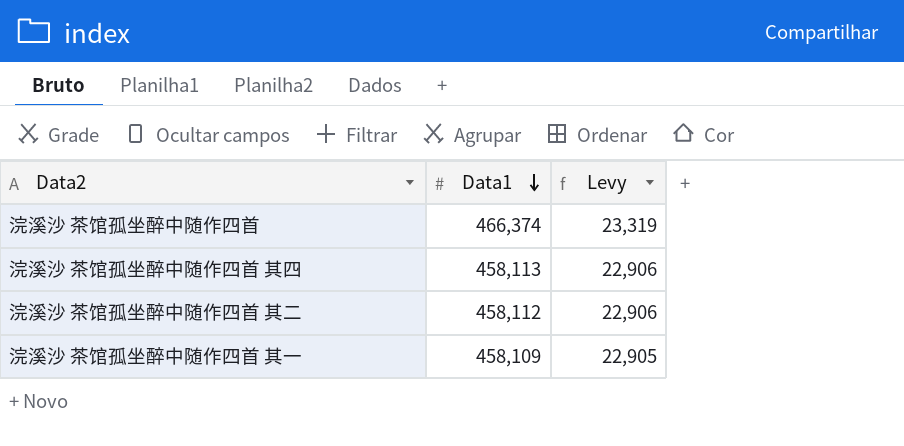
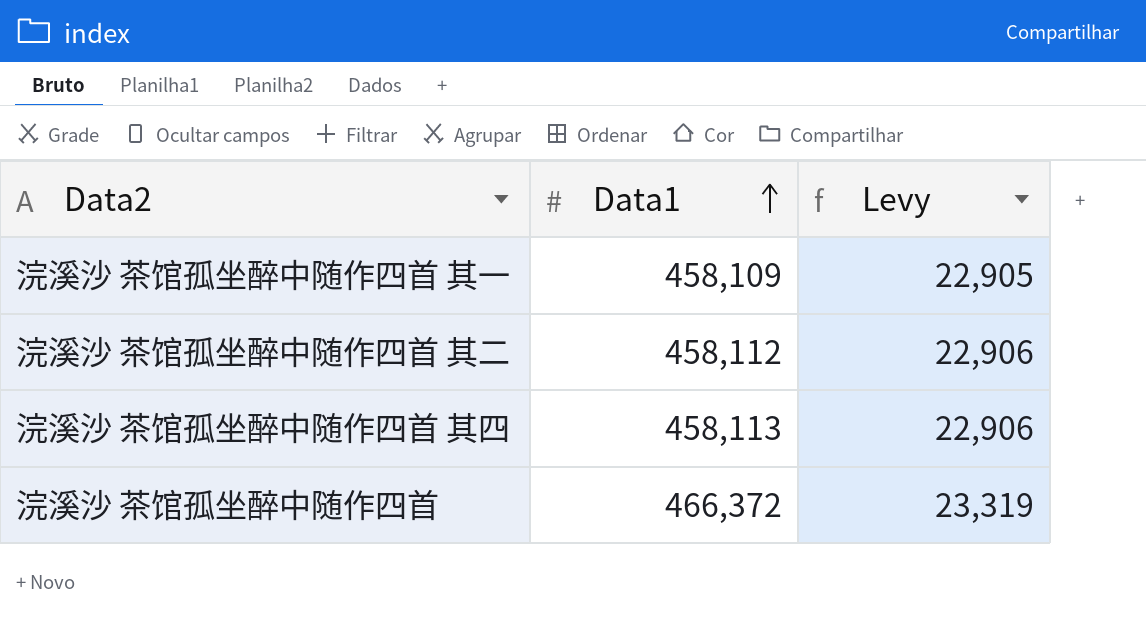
row order: Data1 descending -> Data1 ascending
浣溪沙 茶馆孤坐醉中随作四首 | Data1: 466,374 -> 466,372

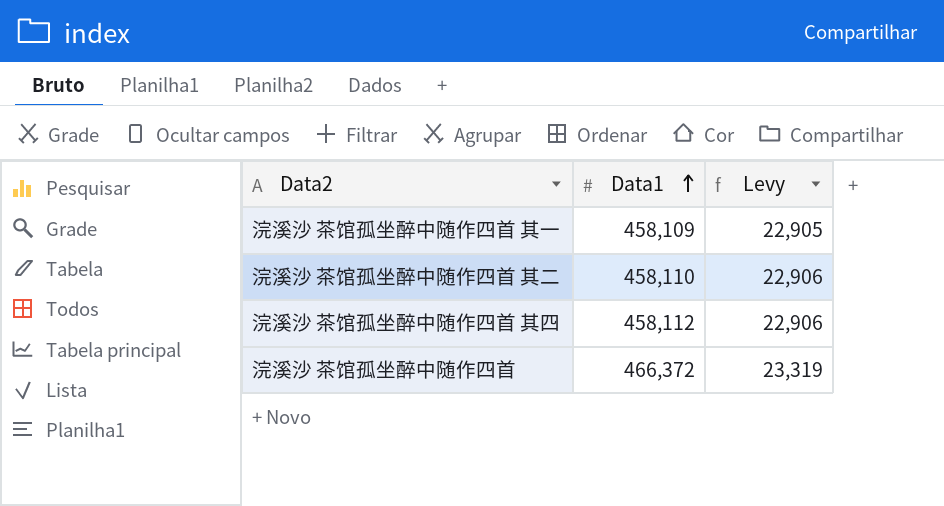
浣溪沙 茶馆孤坐醉中随作四首 其二 | Data1: 458,112 -> 458,110
浣溪沙 茶馆孤坐醉中随作四首 其四 | Data1: 458,113 -> 458,112

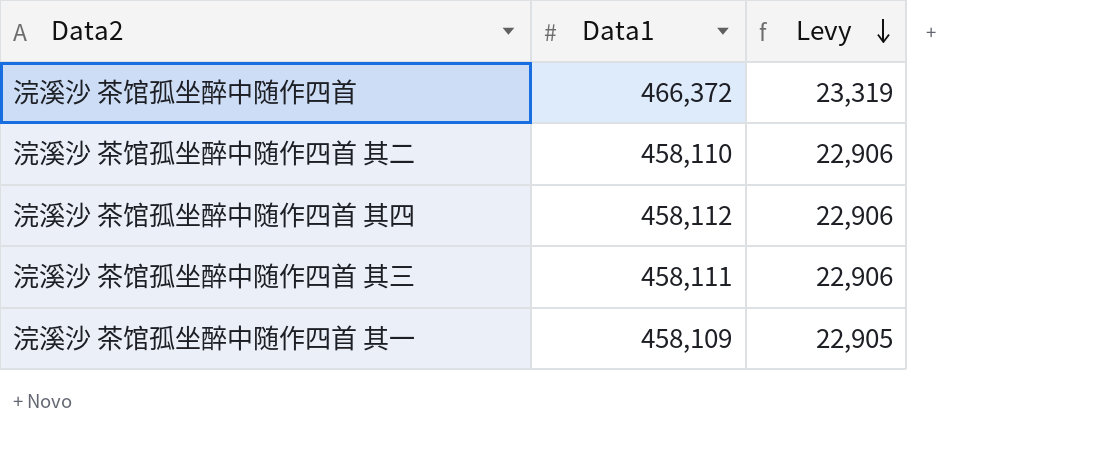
row order: Data1 ascending -> Levy descending
row 浣溪沙 茶馆孤坐醉中随作四首 其三: none -> 458,111 | 22,906

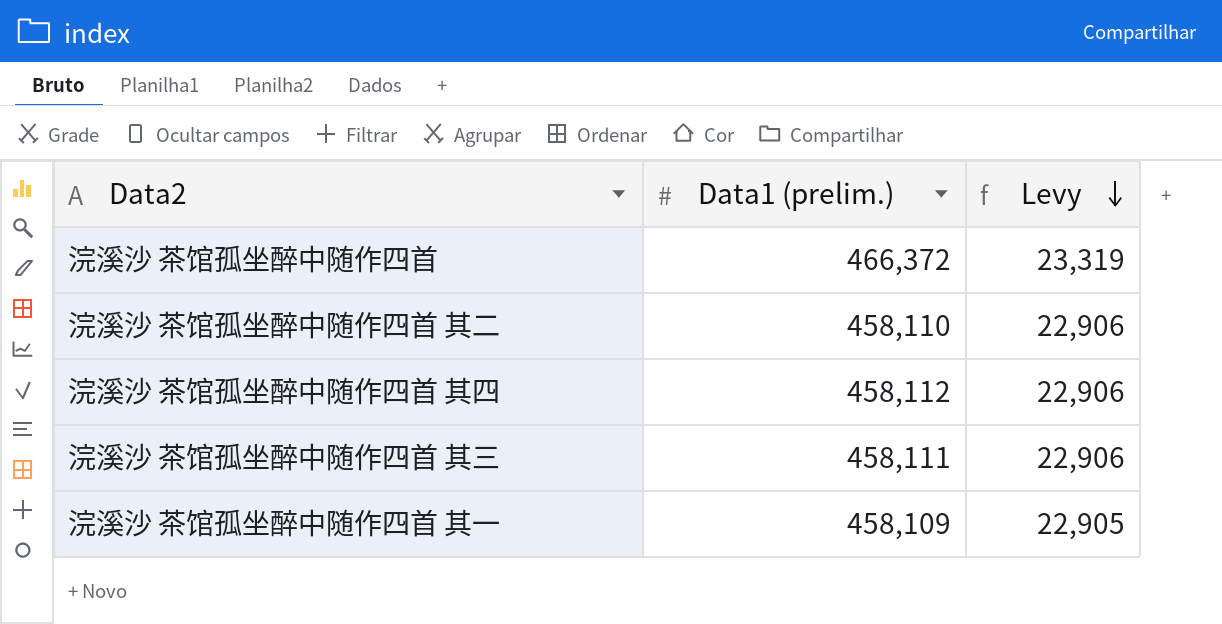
column name: Data1 -> Data1 (prelim.)

